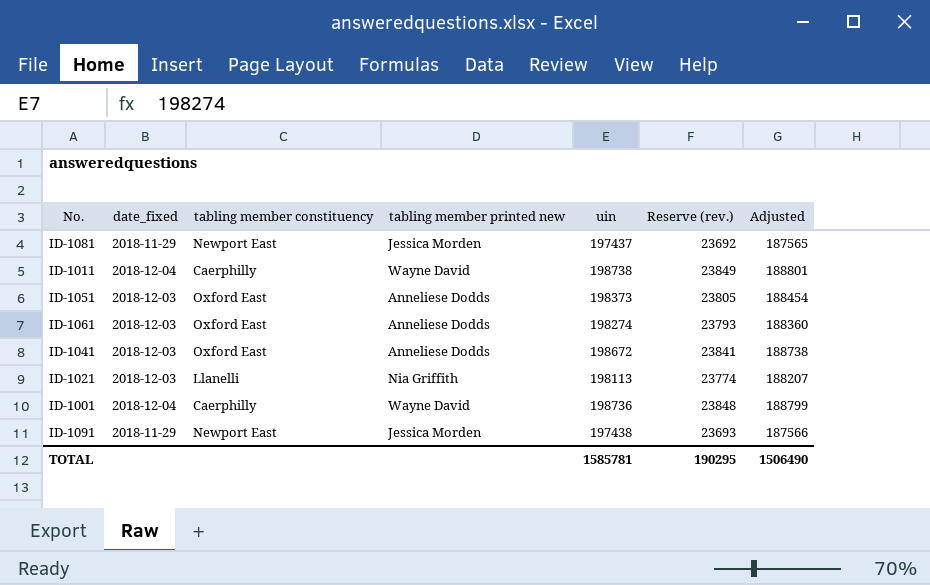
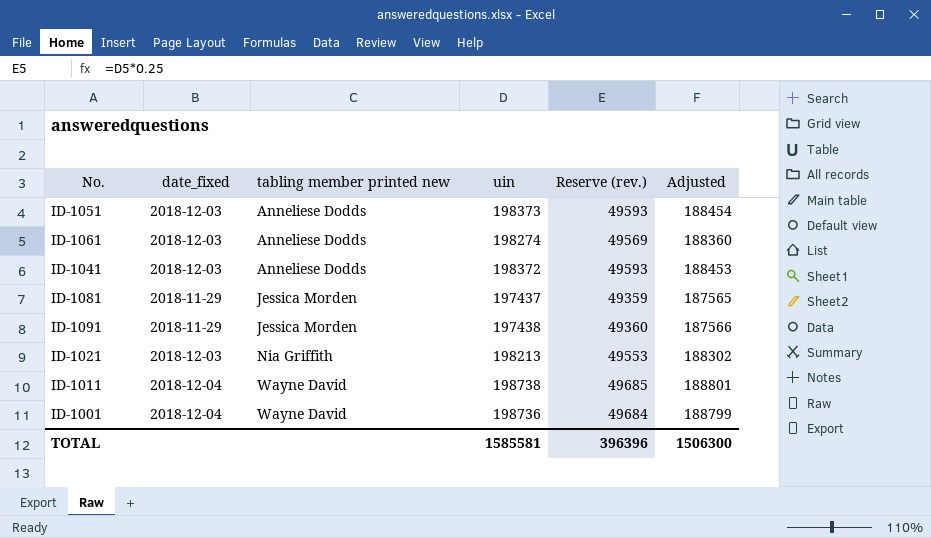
row order: none -> tabling member printed new ascending
column tabling member constituency | position: 3 -> none
column Reserve (rev.) | formula: [uin] * 0.12 -> [uin] * 0.25
ID-1041 | uin: 198672 -> 198372
ID-1041 | Adjusted: 188738 -> 188453
ID-1021 | uin: 198113 -> 198213
ID-1021 | Adjusted: 188207 -> 188302
TOTAL | uin: 1585781 -> 1585581
TOTAL | Reserve (rev.): 190295 -> 396396
TOTAL | Adjusted: 1506490 -> 1506300

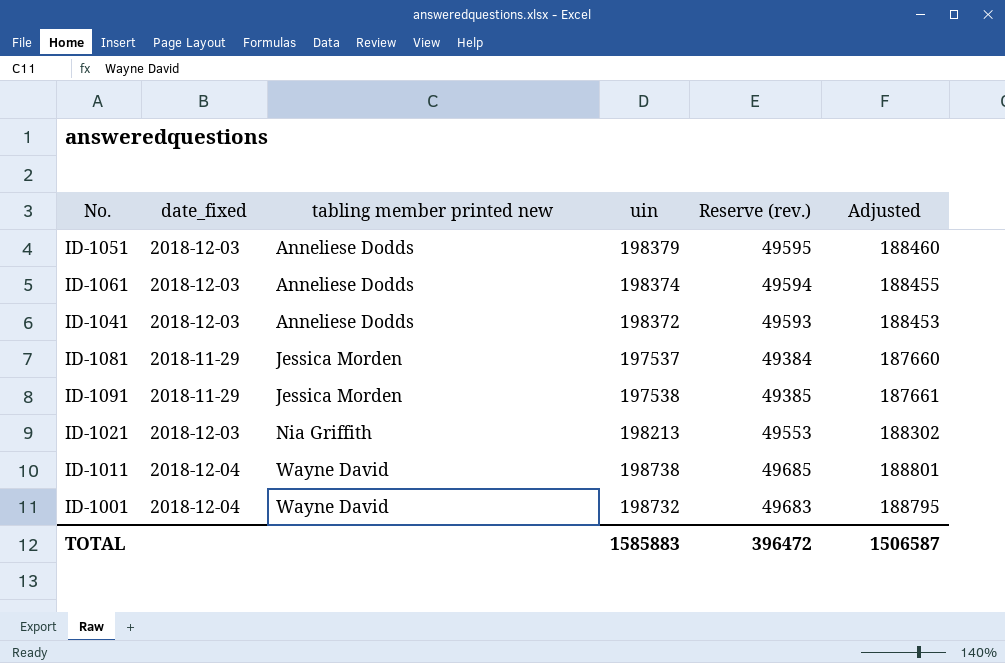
ID-1051 | uin: 198373 -> 198379
ID-1051 | Reserve (rev.): 49593 -> 49595
ID-1051 | Adjusted: 188454 -> 188460
ID-1061 | uin: 198274 -> 198374
ID-1061 | Reserve (rev.): 49569 -> 49594
ID-1061 | Adjusted: 188360 -> 188455
ID-1081 | uin: 197437 -> 197537
ID-1081 | Reserve (rev.): 49359 -> 49384
ID-1081 | Adjusted: 187565 -> 187660
ID-1091 | uin: 197438 -> 197538
ID-1091 | Reserve (rev.): 49360 -> 49385
ID-1091 | Adjusted: 187566 -> 187661
ID-1001 | uin: 198736 -> 198732
ID-1001 | Reserve (rev.): 49684 -> 49683
ID-1001 | Adjusted: 188799 -> 188795
TOTAL | uin: 1585581 -> 1585883
TOTAL | Reserve (rev.): 396396 -> 396472
TOTAL | Adjusted: 1506300 -> 1506587

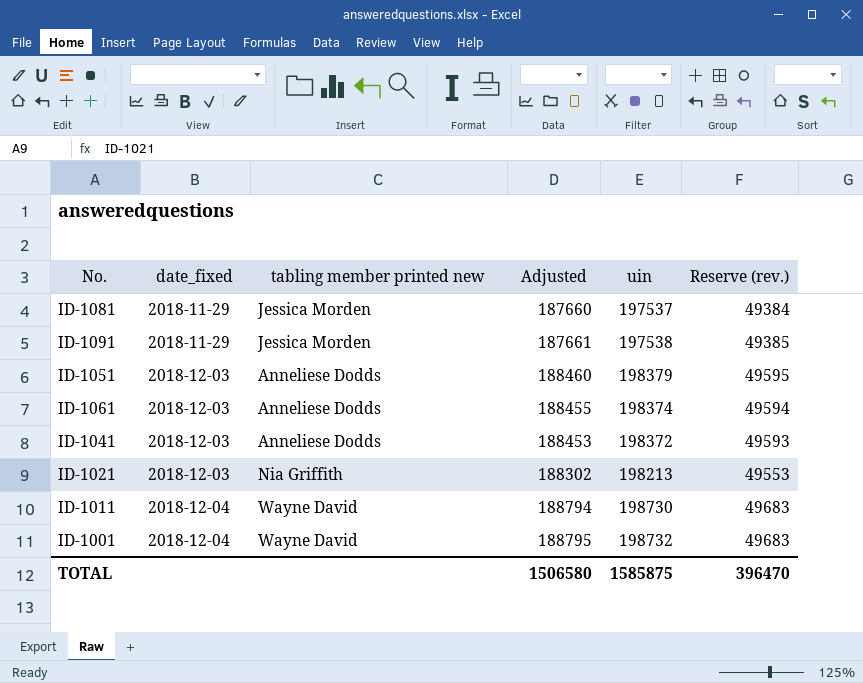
row order: tabling member printed new ascending -> date_fixed ascending
column Adjusted | position: 6 -> 4
ID-1011 | Adjusted: 188801 -> 188794
ID-1011 | uin: 198738 -> 198730
ID-1011 | Reserve (rev.): 49685 -> 49683
TOTAL | Adjusted: 1506587 -> 1506580
TOTAL | uin: 1585883 -> 1585875
TOTAL | Reserve (rev.): 396472 -> 396470

